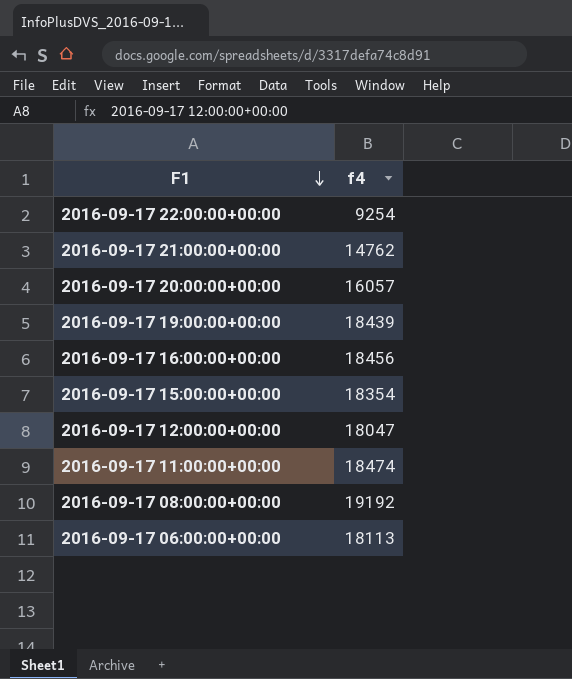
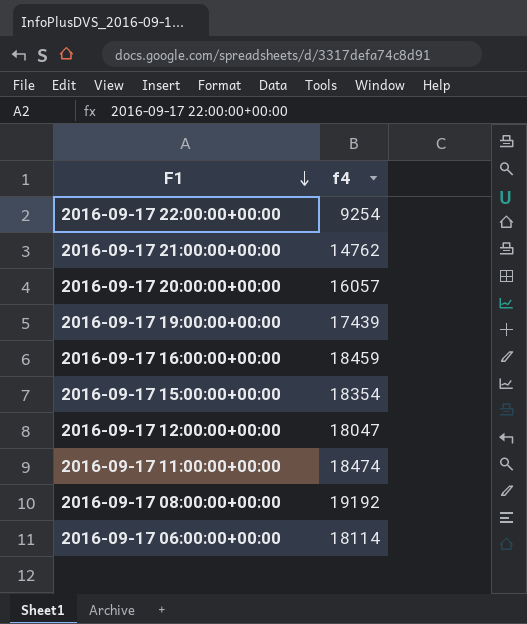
2016-09-17 19:00:00+00:00 | f4: 18439 -> 17439
2016-09-17 16:00:00+00:00 | f4: 18456 -> 18459
2016-09-17 06:00:00+00:00 | f4: 18113 -> 18114

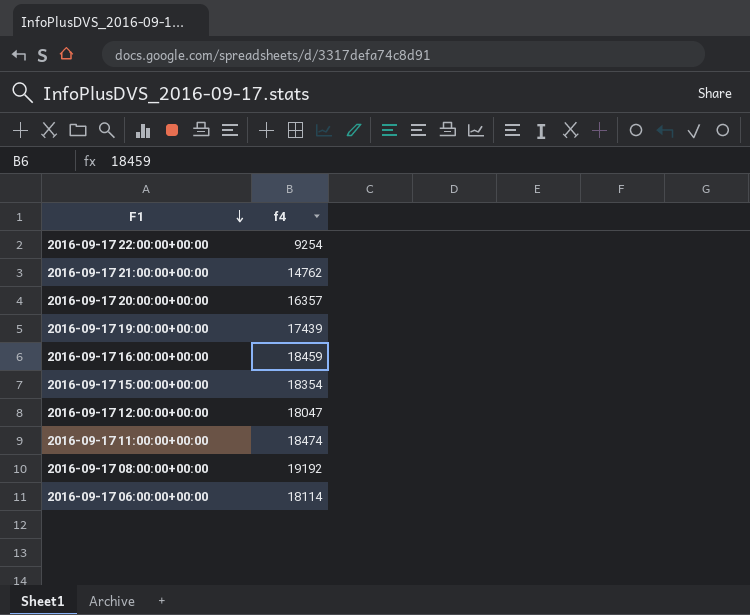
2016-09-17 20:00:00+00:00 | f4: 16057 -> 16357

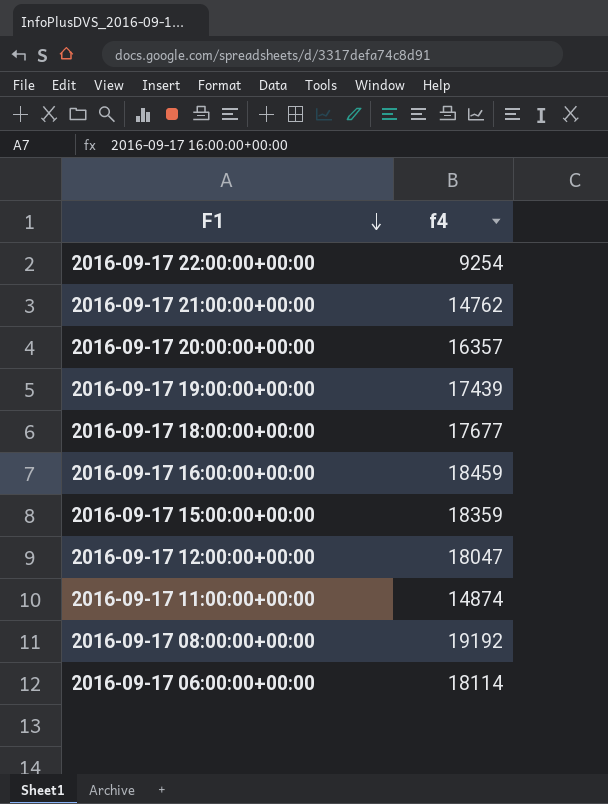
row 2016-09-17 18:00:00+00:00: none -> 17677
2016-09-17 15:00:00+00:00 | f4: 18354 -> 18359
2016-09-17 11:00:00+00:00 | f4: 18474 -> 14874

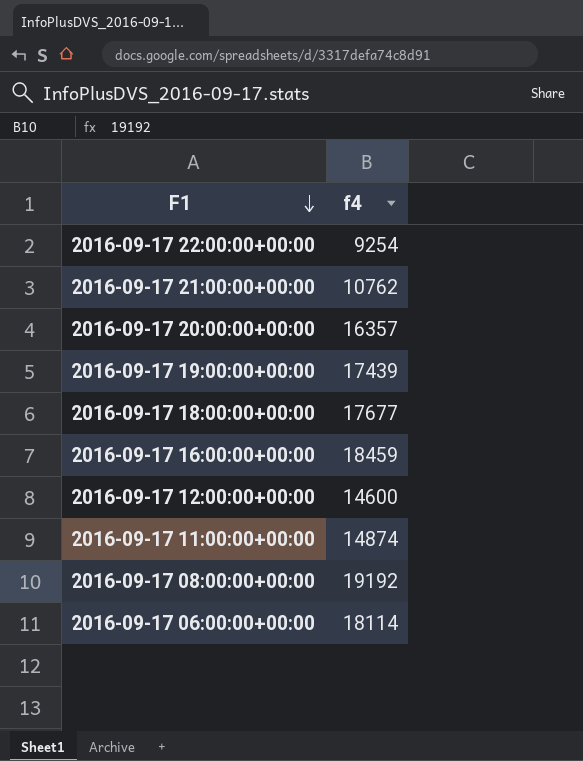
row 2016-09-17 15:00:00+00:00: 18359 -> none
2016-09-17 21:00:00+00:00 | f4: 14762 -> 10762
2016-09-17 12:00:00+00:00 | f4: 18047 -> 14600

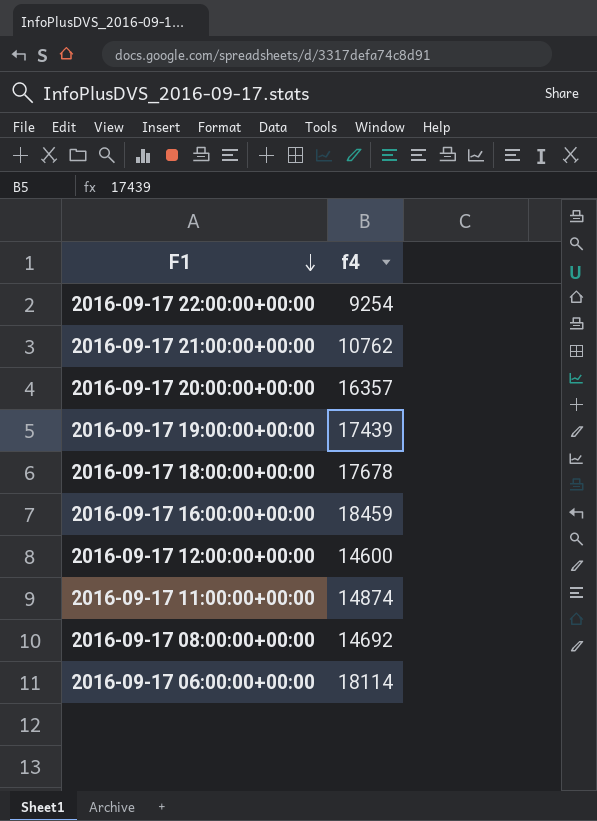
2016-09-17 18:00:00+00:00 | f4: 17677 -> 17678
2016-09-17 08:00:00+00:00 | f4: 19192 -> 14692

